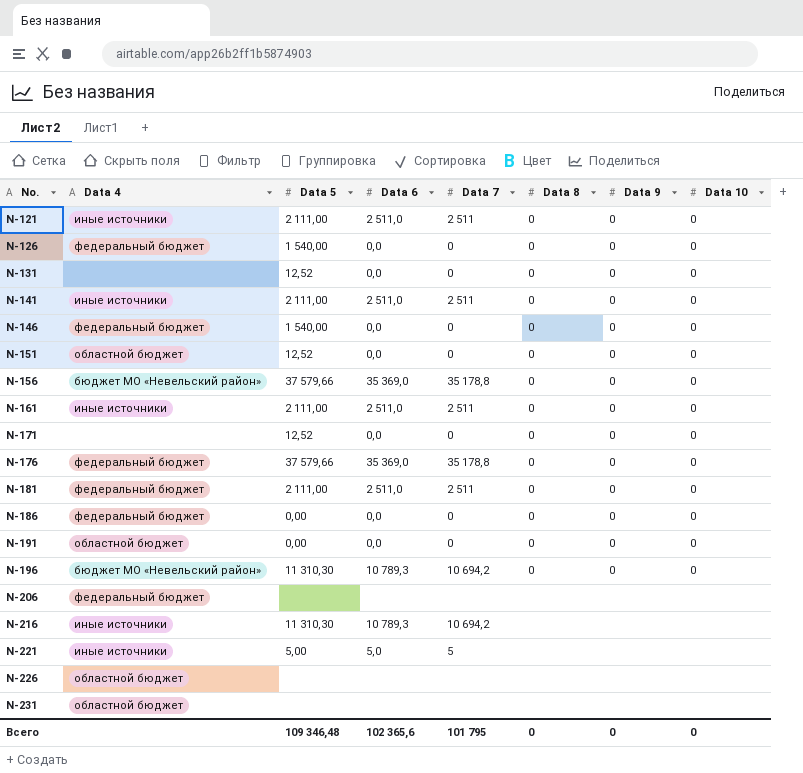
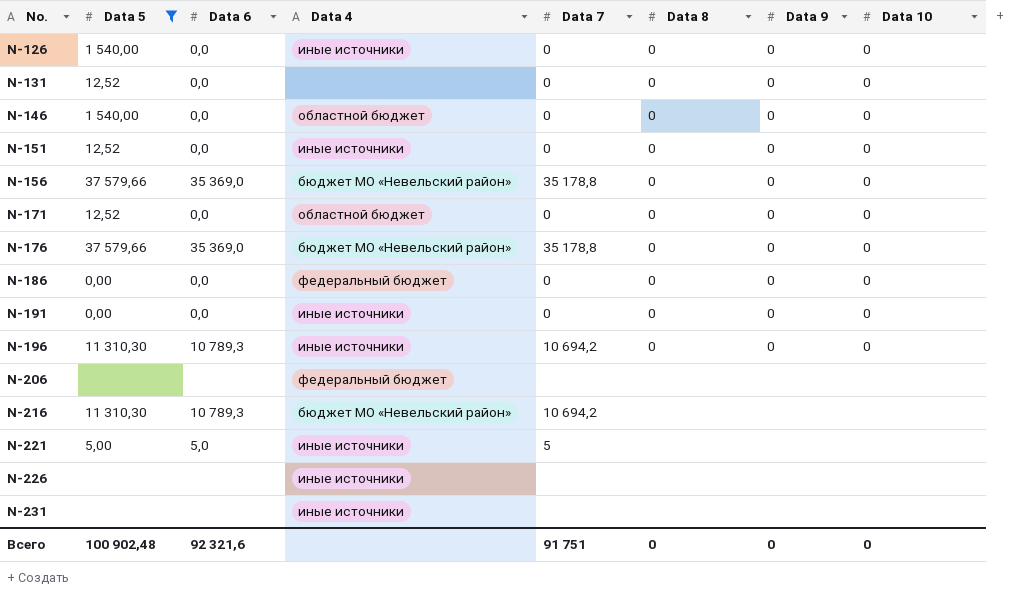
filter: none -> Data 5 != 2 111,00
column Data 4 | position: 2 -> 4
N-126 | Data 4: федеральный бюджет -> иные источники
N-146 | Data 4: федеральный бюджет -> областной бюджет
N-151 | Data 4: областной бюджет -> иные источники
N-171 | Data 4: none -> областной бюджет
N-176 | Data 4: федеральный бюджет -> бюджет МО «Невельский район»
N-191 | Data 4: областной бюджет -> иные источники
N-196 | Data 4: бюджет МО «Невельский район» -> иные источники
N-216 | Data 4: иные источники -> бюджет МО «Невельский район»
N-226 | Data 4: областной бюджет -> иные источники
N-231 | Data 4: областной бюджет -> иные источники
Всего | Data 5: 109 346,48 -> 100 902,48
Всего | Data 6: 102 365,6 -> 92 321,6
Всего | Data 7: 101 795 -> 91 751

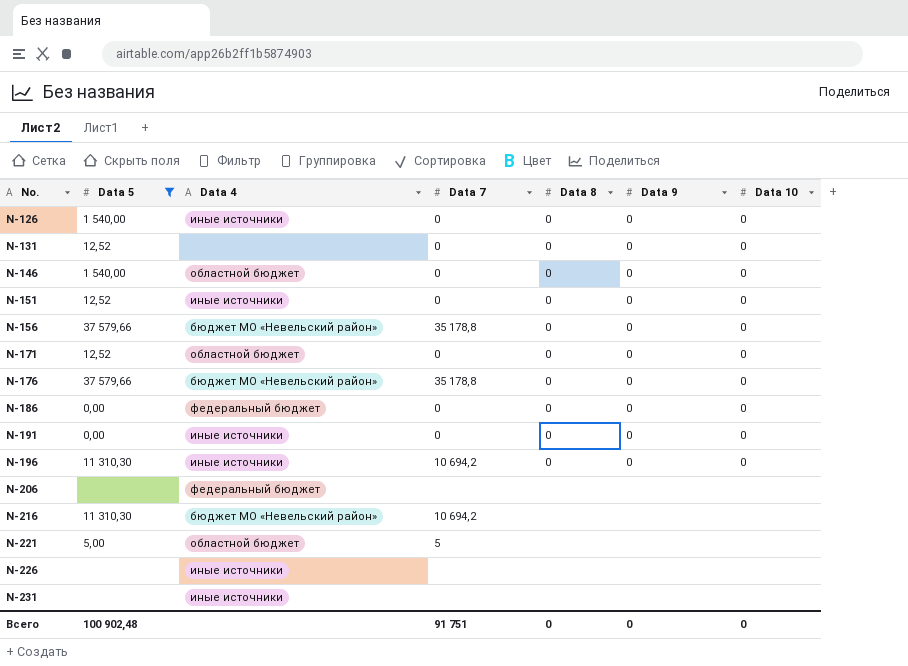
column Data 6 | position: 3 -> none
N-221 | Data 4: иные источники -> областной бюджет

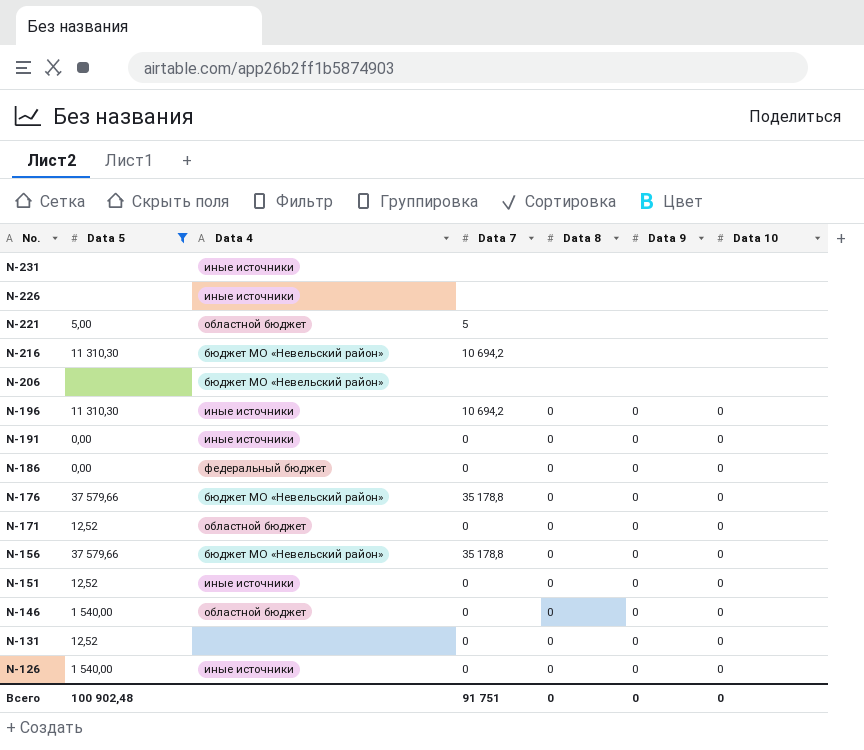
row order: No. ascending -> No. descending
N-206 | Data 4: федеральный бюджет -> бюджет МО «Невельский район»

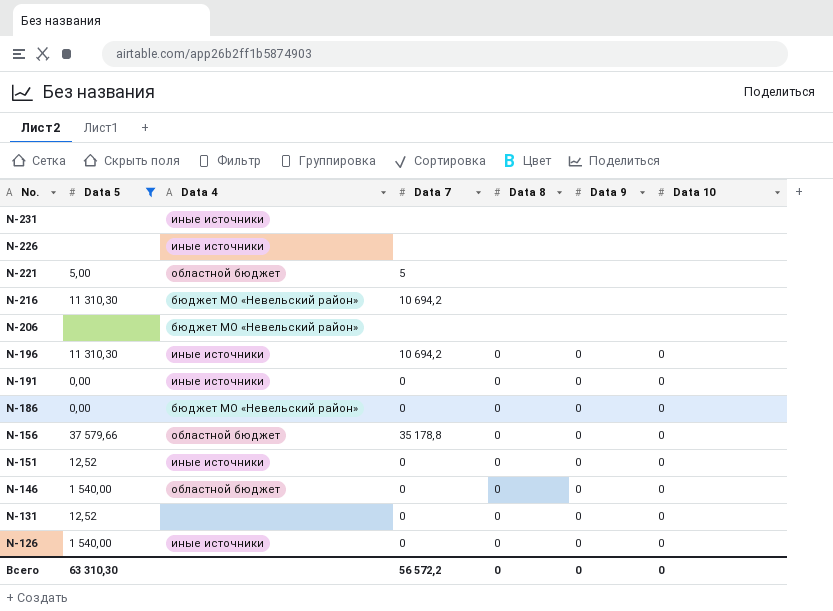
row N-176: 37 579,66 | бюджет МО «Невельский район» | 35 178,8 | 0 | 0 | 0 -> none
row N-171: 12,52 | областной бюджет | 0 | 0 | 0 | 0 -> none
N-186 | Data 4: федеральный бюджет -> бюджет МО «Невельский район»
N-156 | Data 4: бюджет МО «Невельский район» -> областной бюджет
Всего | Data 5: 100 902,48 -> 63 310,30
Всего | Data 7: 91 751 -> 56 572,2

